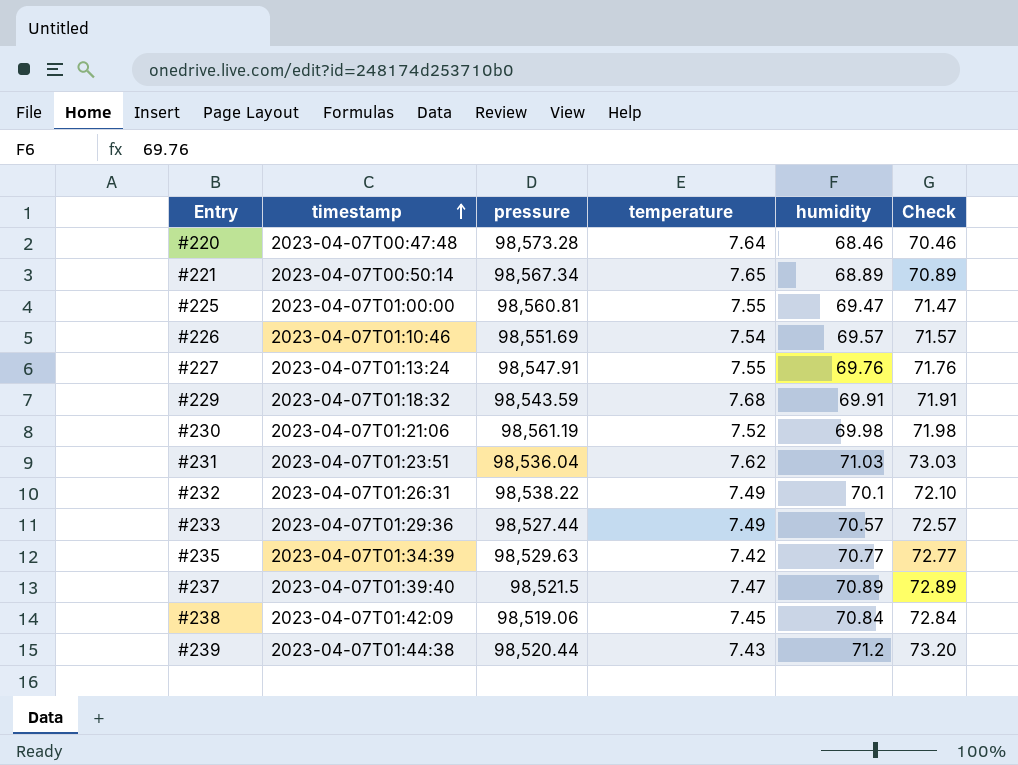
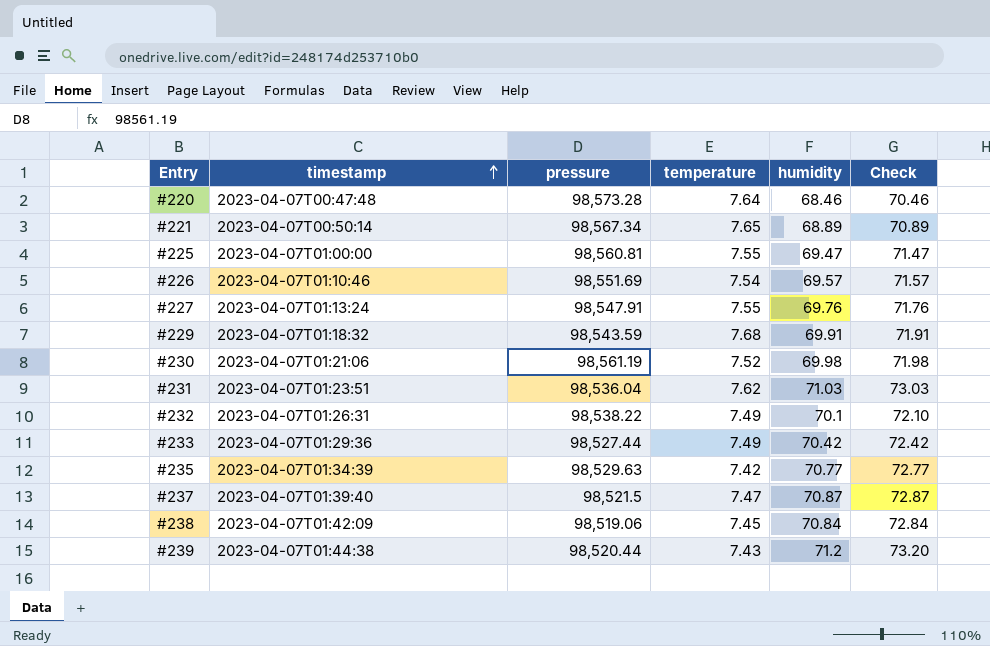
#233 | humidity: 70.57 -> 70.42
#233 | Check: 72.57 -> 72.42
#237 | humidity: 70.89 -> 70.87
#237 | Check: 72.89 -> 72.87

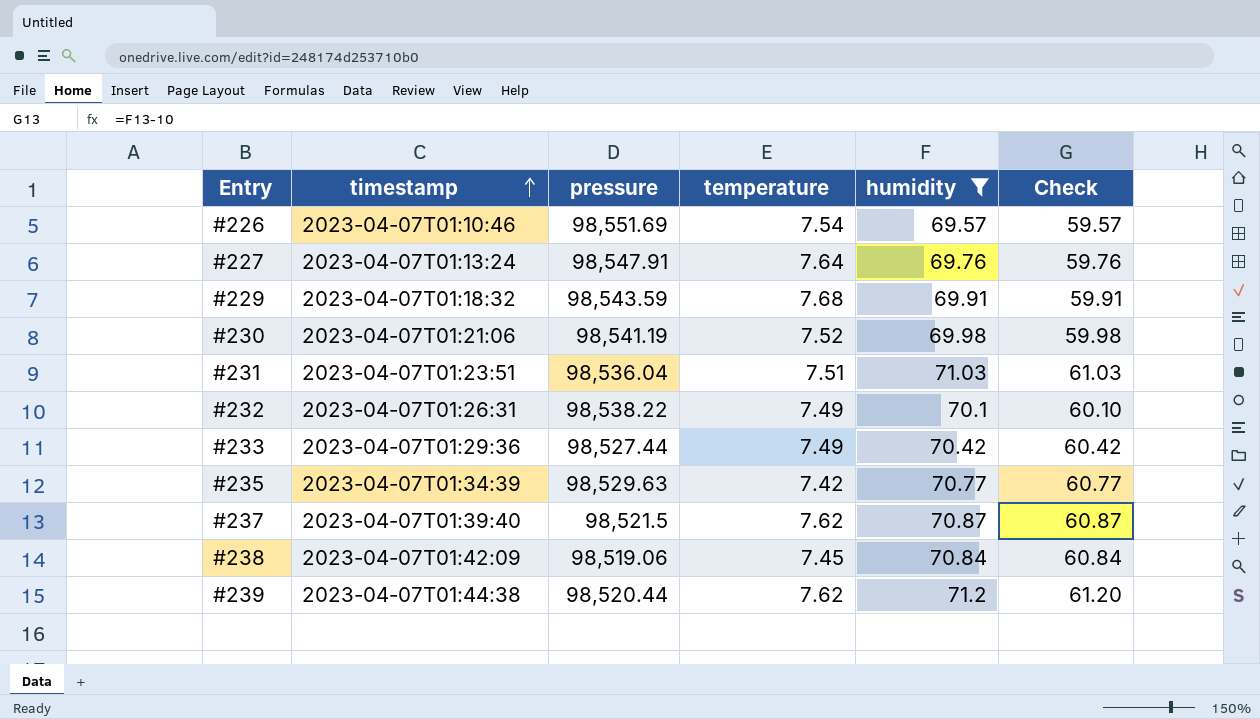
filter: none -> humidity >= 69.57
column Check | formula: [humidity] + 2 -> [humidity] - 10
#227 | temperature: 7.55 -> 7.64
#230 | pressure: 98,561.19 -> 98,541.19
#231 | temperature: 7.62 -> 7.51
#237 | temperature: 7.47 -> 7.62
#239 | temperature: 7.43 -> 7.62

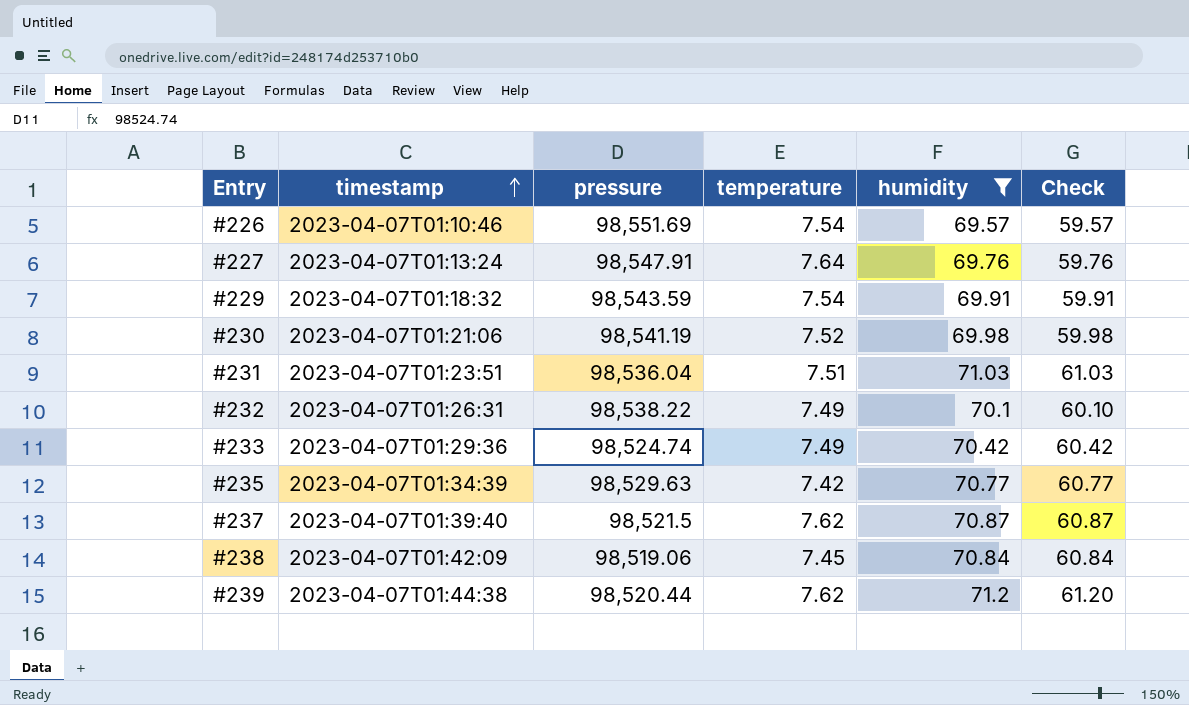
#229 | temperature: 7.68 -> 7.54
#233 | pressure: 98,527.44 -> 98,524.74

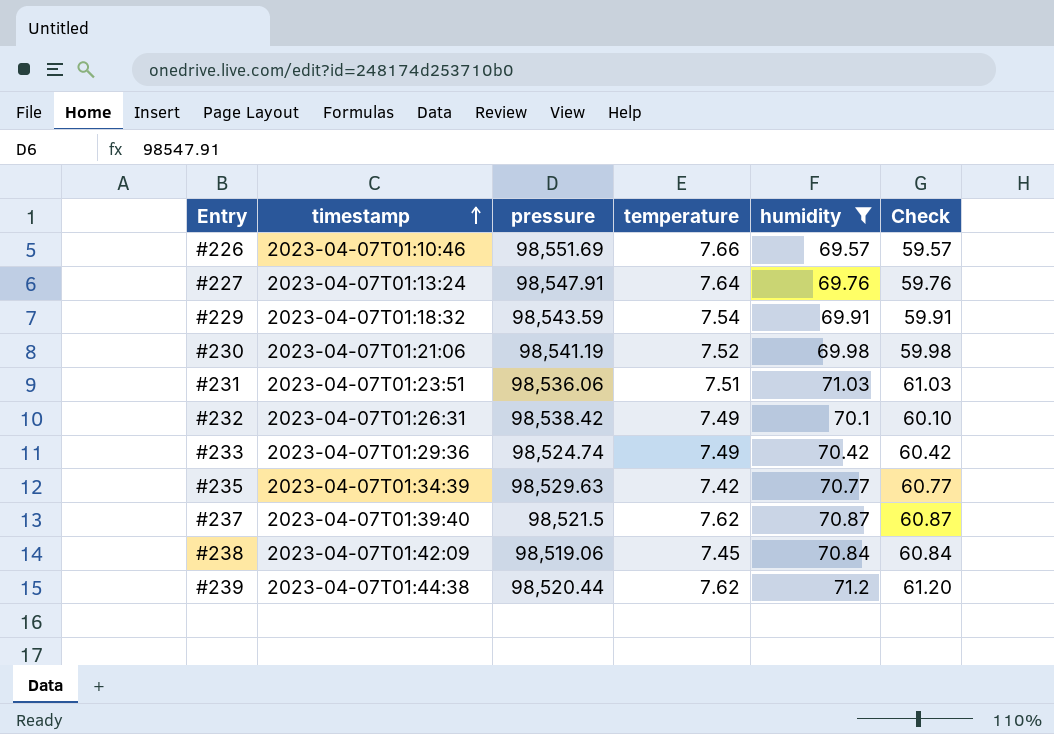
#226 | temperature: 7.54 -> 7.66
#231 | pressure: 98,536.04 -> 98,536.06
#232 | pressure: 98,538.22 -> 98,538.42

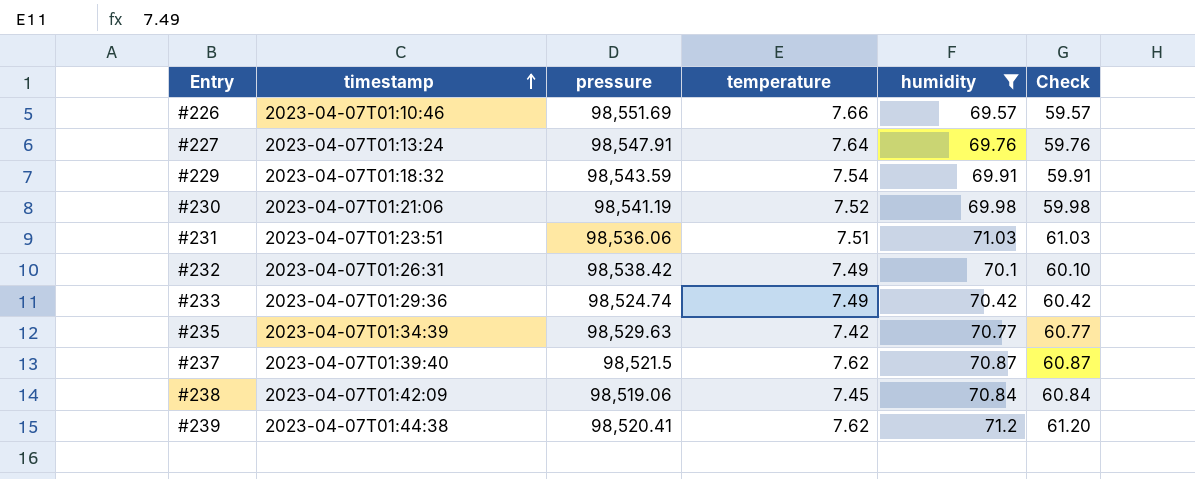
#239 | pressure: 98,520.44 -> 98,520.41

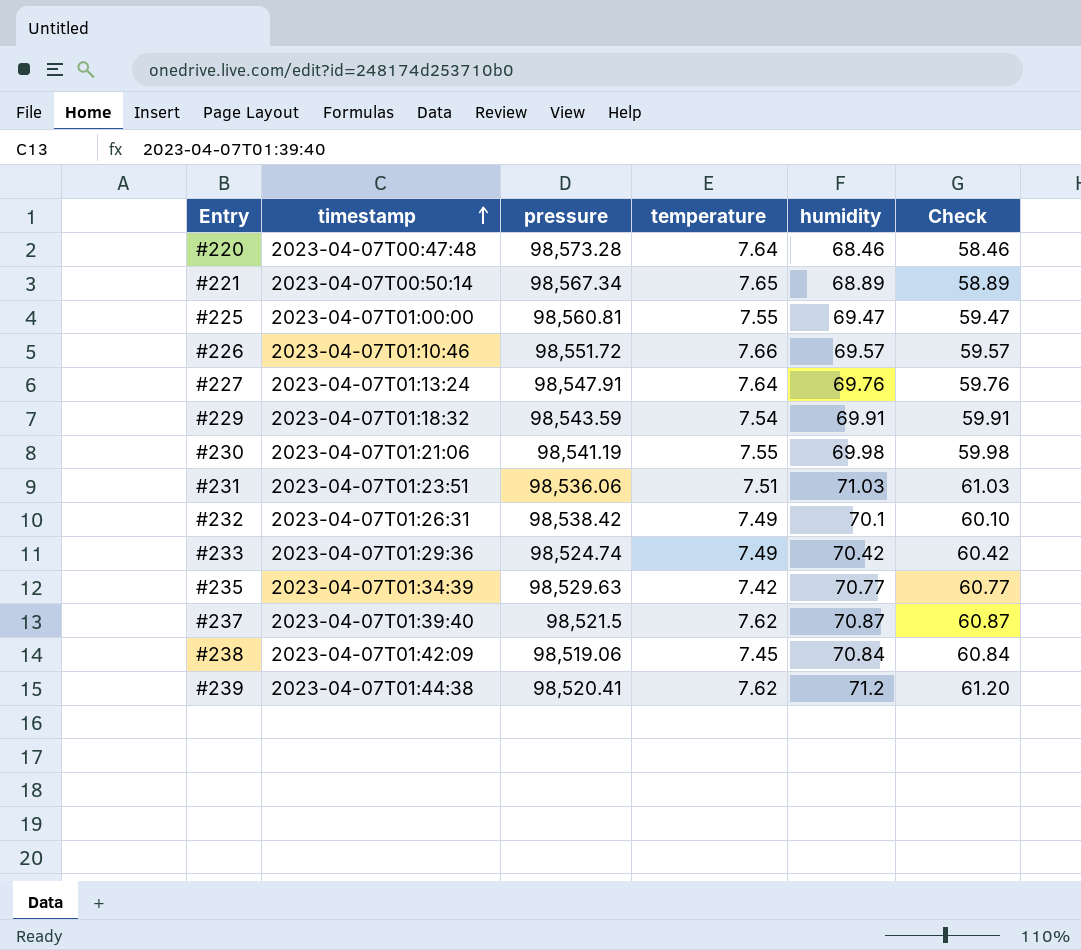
filter: humidity >= 69.57 -> none
#226 | pressure: 98,551.69 -> 98,551.72
#230 | temperature: 7.52 -> 7.55

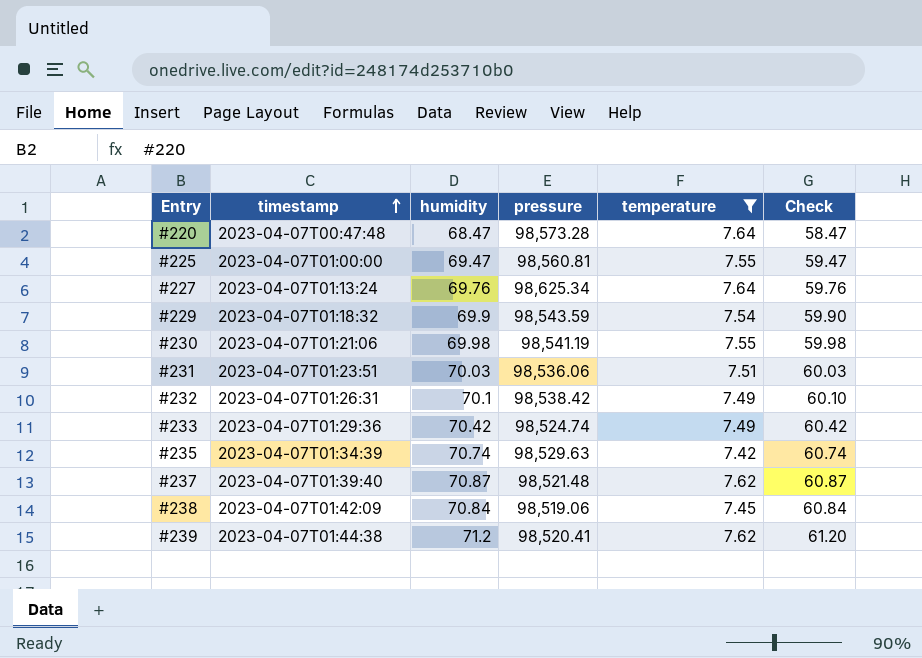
filter: none -> temperature <= 7.64
column humidity | position: 5 -> 3
#220 | humidity: 68.46 -> 68.47
#220 | Check: 58.46 -> 58.47
#227 | pressure: 98,547.91 -> 98,625.34
#229 | humidity: 69.91 -> 69.9
#229 | Check: 59.91 -> 59.90
#231 | humidity: 71.03 -> 70.03
#231 | Check: 61.03 -> 60.03
#235 | humidity: 70.77 -> 70.74
#235 | Check: 60.77 -> 60.74
#237 | pressure: 98,521.5 -> 98,521.48

